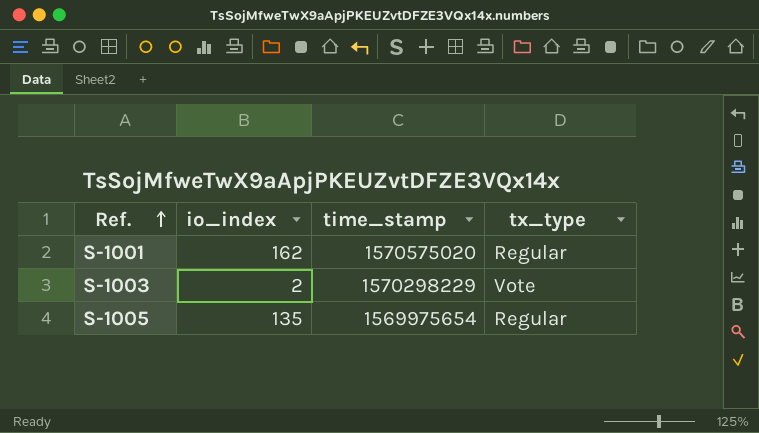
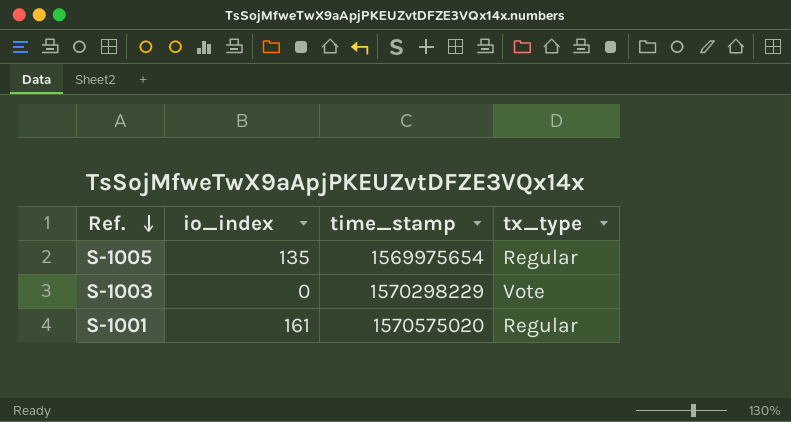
row order: Ref. ascending -> Ref. descending
S-1003 | io_index: 2 -> 0
S-1001 | io_index: 162 -> 161

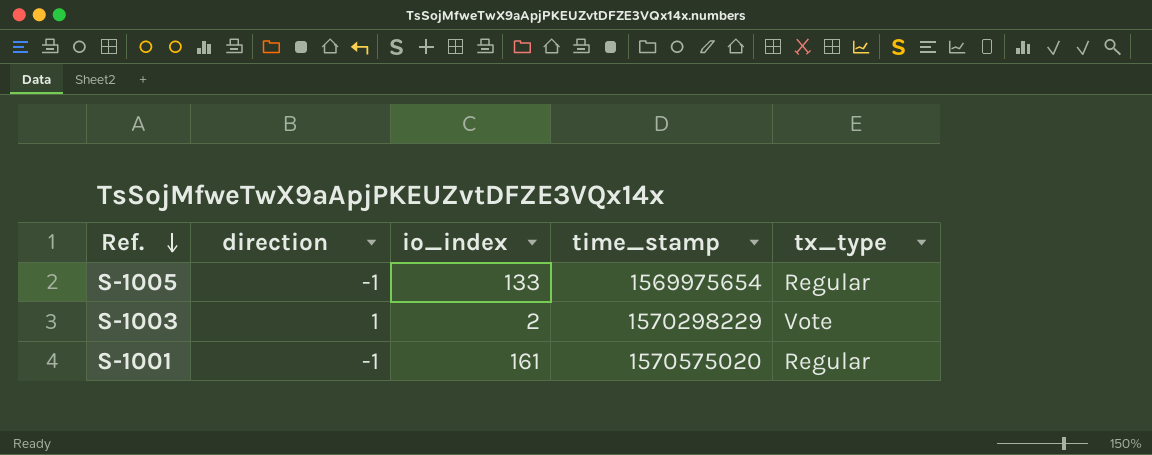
column direction | position: none -> 2
S-1005 | io_index: 135 -> 133
S-1003 | io_index: 0 -> 2

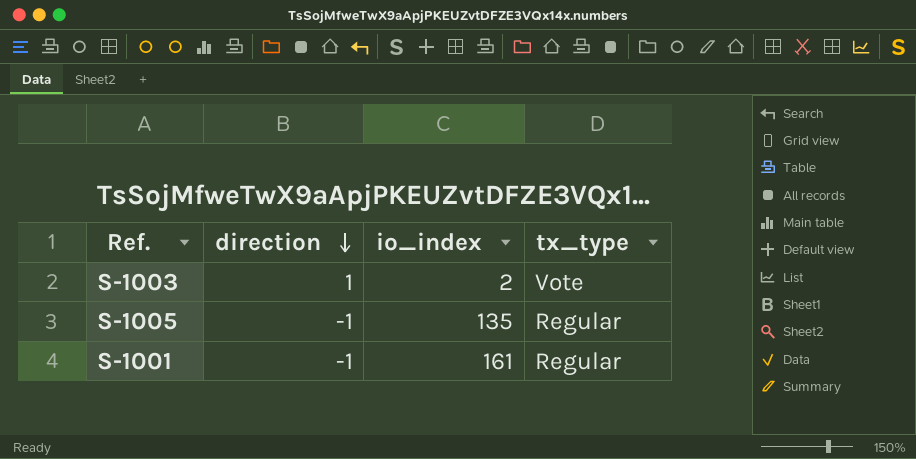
row order: Ref. descending -> direction descending
column time_stamp | position: 4 -> none
S-1005 | io_index: 133 -> 135

